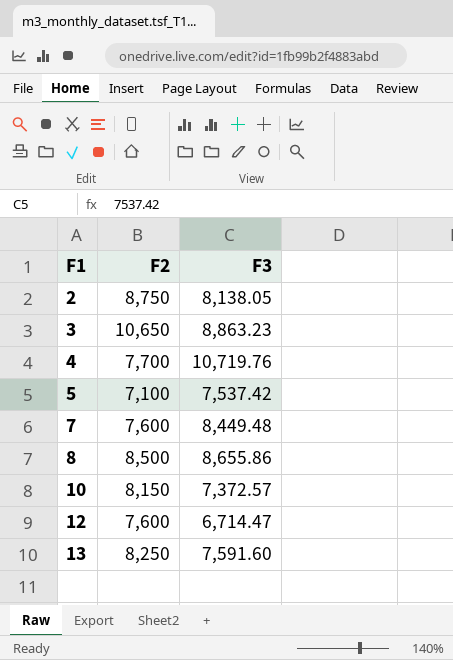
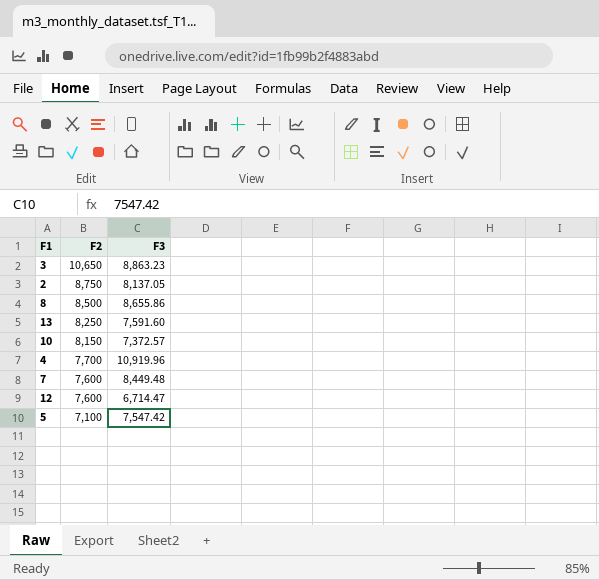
row order: F1 ascending -> F2 descending
2 | F3: 8,138.05 -> 8,137.05
4 | F3: 10,719.76 -> 10,919.96
5 | F3: 7,537.42 -> 7,547.42

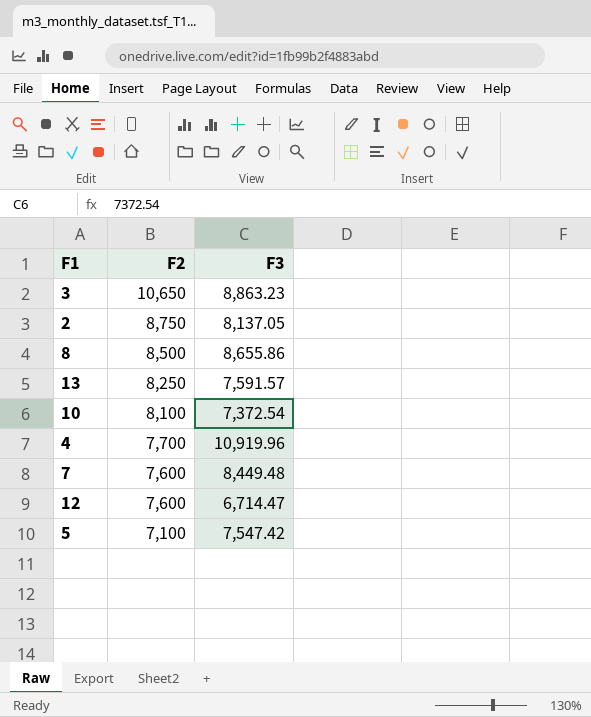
13 | F3: 7,591.60 -> 7,591.57
10 | F2: 8,150 -> 8,100
10 | F3: 7,372.57 -> 7,372.54

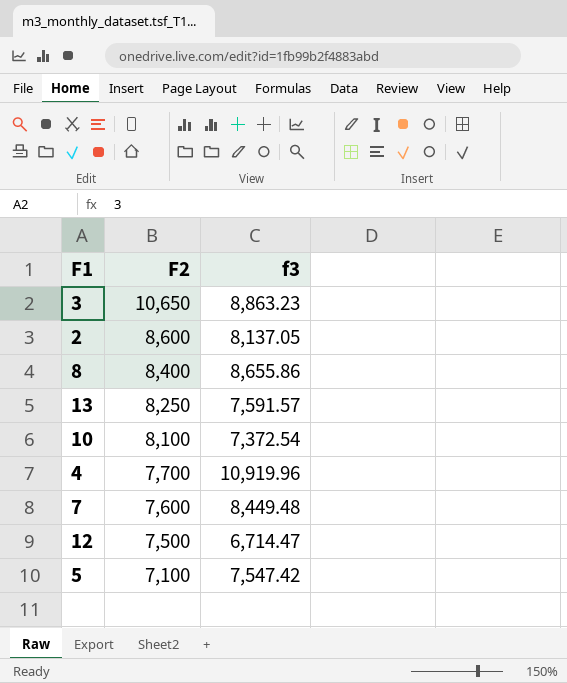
column name: F3 -> f3
2 | F2: 8,750 -> 8,600
8 | F2: 8,500 -> 8,400
12 | F2: 7,600 -> 7,500

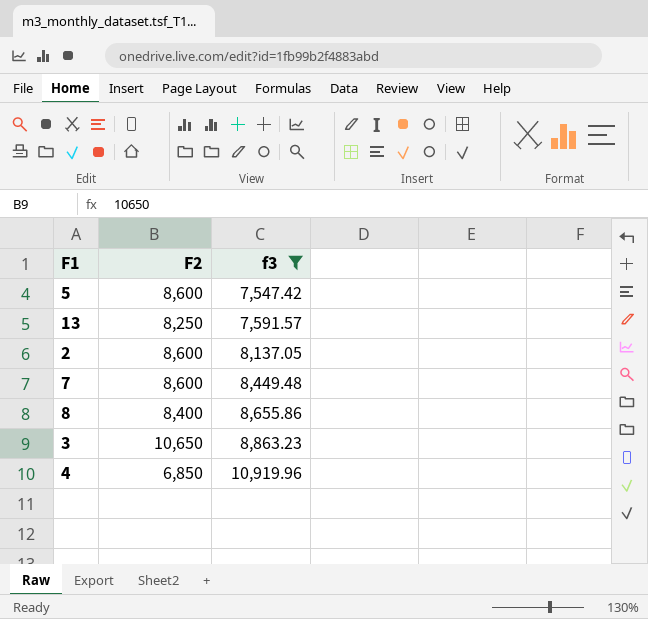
filter: none -> f3 >= 7,547.42
row order: F2 descending -> f3 ascending
5 | F2: 7,100 -> 8,600
7 | F2: 7,600 -> 8,600
4 | F2: 7,700 -> 6,850

